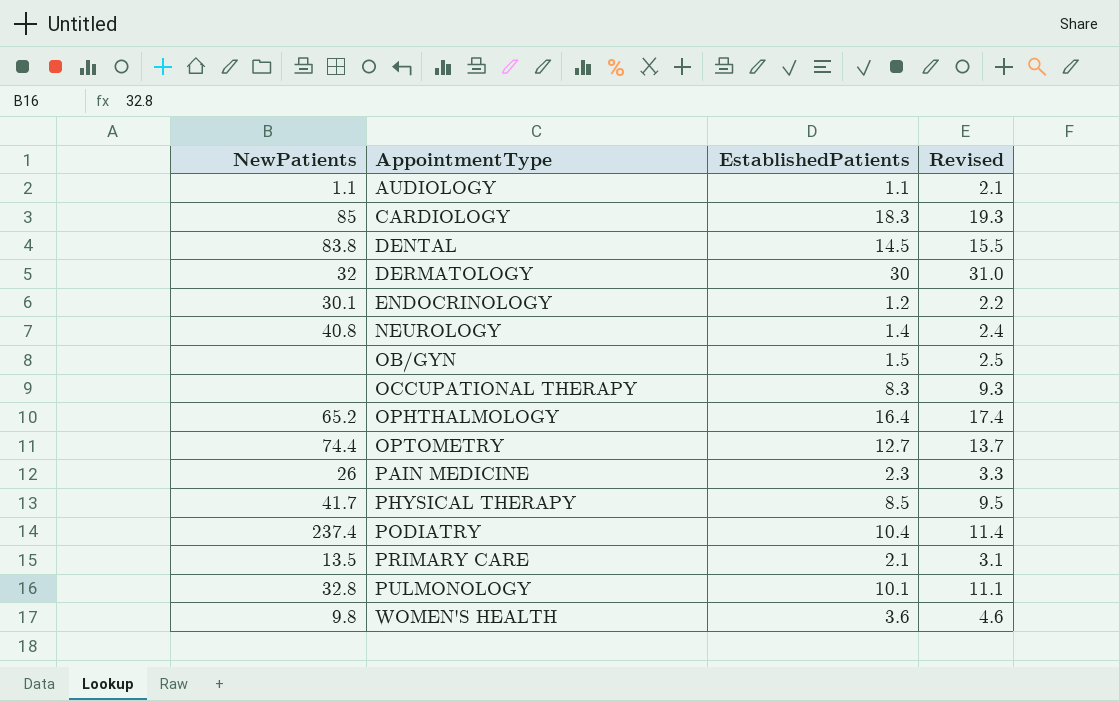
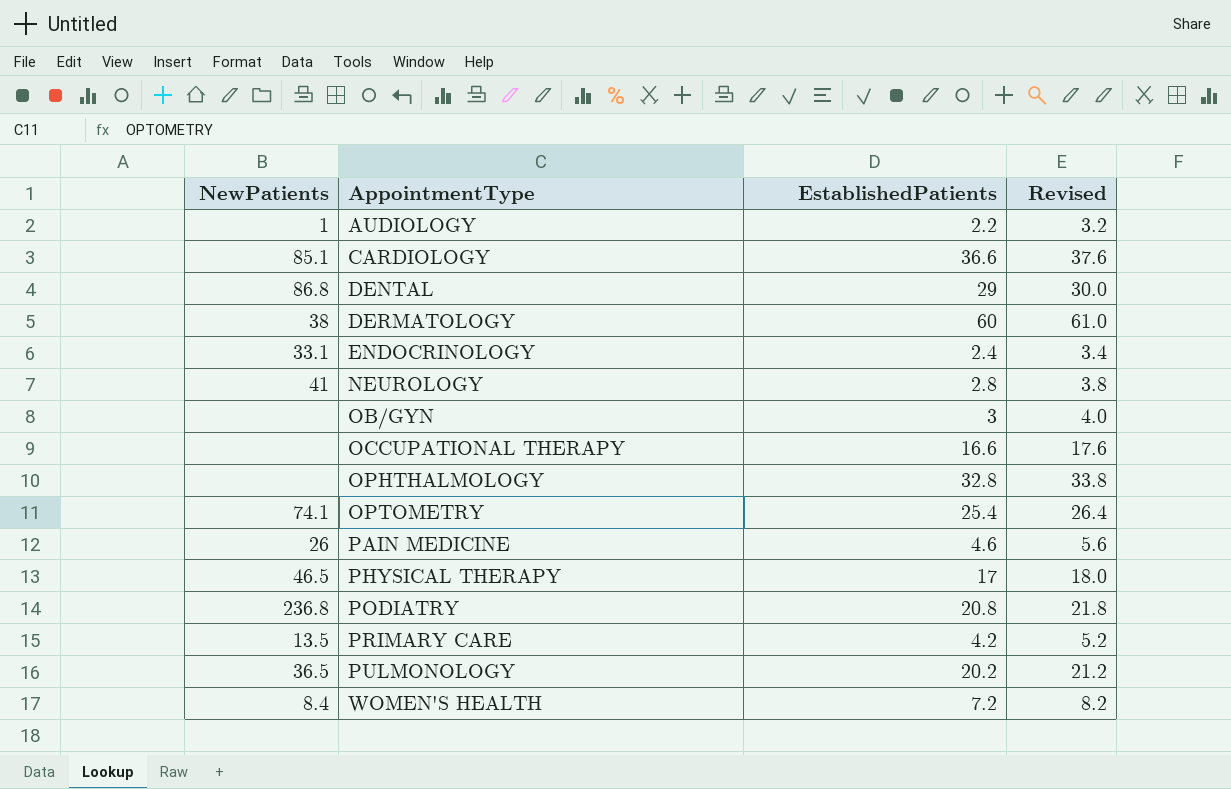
AUDIOLOGY | NewPatients: 1.1 -> 1
AUDIOLOGY | EstablishedPatients: 1.1 -> 2.2
AUDIOLOGY | Revised: 2.1 -> 3.2
CARDIOLOGY | NewPatients: 85 -> 85.1
CARDIOLOGY | EstablishedPatients: 18.3 -> 36.6
CARDIOLOGY | Revised: 19.3 -> 37.6
DENTAL | NewPatients: 83.8 -> 86.8
DENTAL | EstablishedPatients: 14.5 -> 29
DENTAL | Revised: 15.5 -> 30.0
DERMATOLOGY | NewPatients: 32 -> 38
DERMATOLOGY | EstablishedPatients: 30 -> 60
DERMATOLOGY | Revised: 31.0 -> 61.0
ENDOCRINOLOGY | NewPatients: 30.1 -> 33.1
ENDOCRINOLOGY | EstablishedPatients: 1.2 -> 2.4
ENDOCRINOLOGY | Revised: 2.2 -> 3.4
NEUROLOGY | NewPatients: 40.8 -> 41
NEUROLOGY | EstablishedPatients: 1.4 -> 2.8
NEUROLOGY | Revised: 2.4 -> 3.8
OB/GYN | EstablishedPatients: 1.5 -> 3
OB/GYN | Revised: 2.5 -> 4.0
OCCUPATIONAL THERAPY | EstablishedPatients: 8.3 -> 16.6
OCCUPATIONAL THERAPY | Revised: 9.3 -> 17.6
OPHTHALMOLOGY | NewPatients: 65.2 -> none
OPHTHALMOLOGY | EstablishedPatients: 16.4 -> 32.8
OPHTHALMOLOGY | Revised: 17.4 -> 33.8
OPTOMETRY | NewPatients: 74.4 -> 74.1
OPTOMETRY | EstablishedPatients: 12.7 -> 25.4
OPTOMETRY | Revised: 13.7 -> 26.4
PAIN MEDICINE | EstablishedPatients: 2.3 -> 4.6
PAIN MEDICINE | Revised: 3.3 -> 5.6
PHYSICAL THERAPY | NewPatients: 41.7 -> 46.5
PHYSICAL THERAPY | EstablishedPatients: 8.5 -> 17
PHYSICAL THERAPY | Revised: 9.5 -> 18.0
PODIATRY | NewPatients: 237.4 -> 236.8
PODIATRY | EstablishedPatients: 10.4 -> 20.8
PODIATRY | Revised: 11.4 -> 21.8
PRIMARY CARE | EstablishedPatients: 2.1 -> 4.2
PRIMARY CARE | Revised: 3.1 -> 5.2
PULMONOLOGY | NewPatients: 32.8 -> 36.5
PULMONOLOGY | EstablishedPatients: 10.1 -> 20.2
PULMONOLOGY | Revised: 11.1 -> 21.2
WOMEN'S HEALTH | NewPatients: 9.8 -> 8.4
WOMEN'S HEALTH | EstablishedPatients: 3.6 -> 7.2
WOMEN'S HEALTH | Revised: 4.6 -> 8.2

